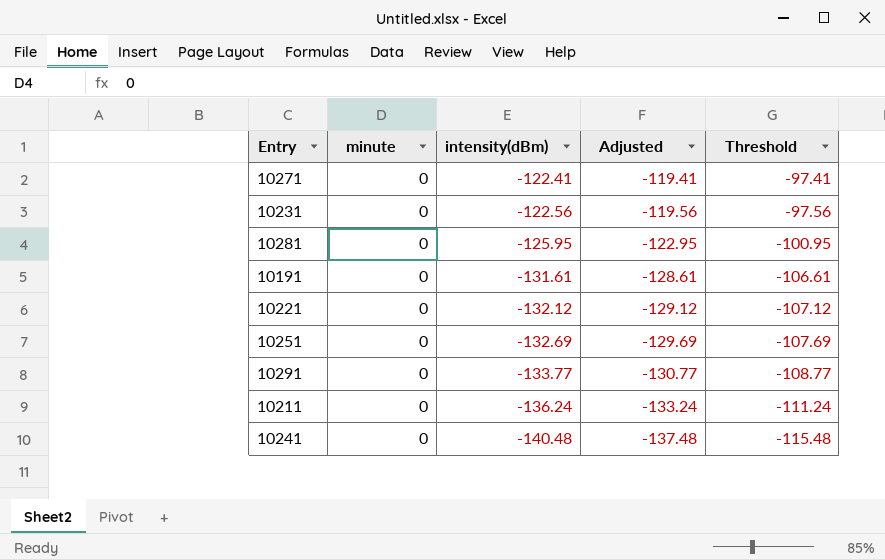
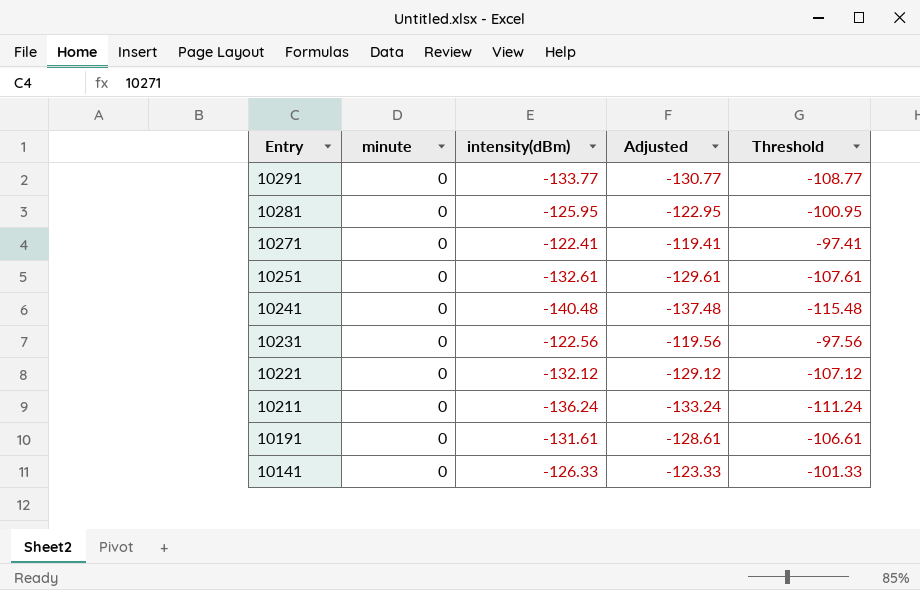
row order: intensity(dBm) descending -> Entry descending
10251 | intensity(dBm): -132.69 -> -132.61
10251 | Adjusted: -129.69 -> -129.61
10251 | Threshold: -107.69 -> -107.61
row 10141: none -> 0 | -126.33 | -123.33 | -101.33

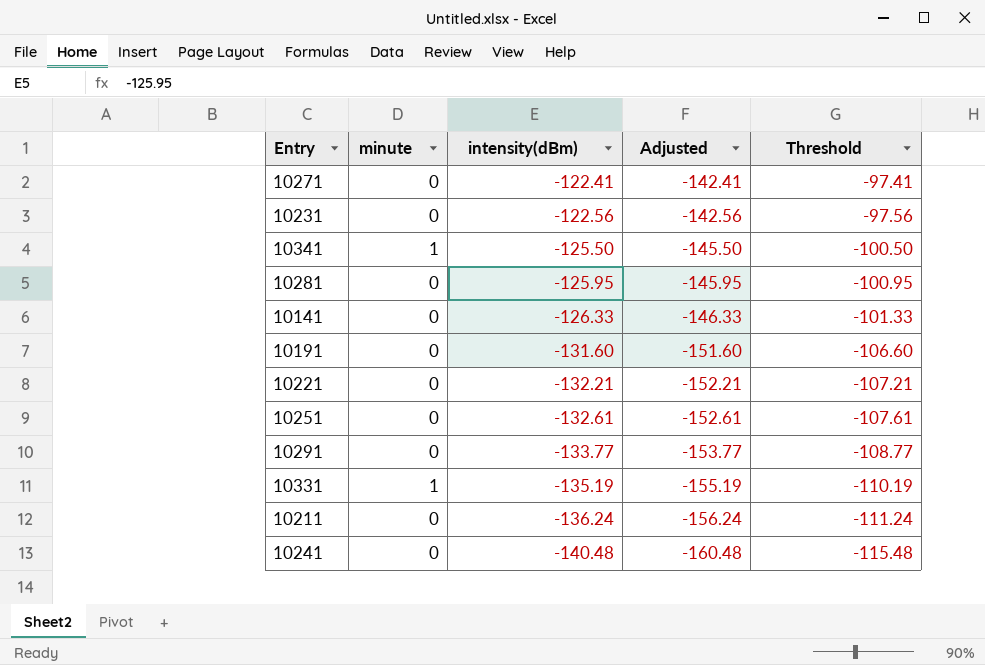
row order: Entry descending -> intensity(dBm) descending
column Adjusted | formula: [intensity(dBm)] + 3 -> [intensity(dBm)] - 20
row 10341: none -> 1 | -125.50 | -145.50 | -100.50
10191 | intensity(dBm): -131.61 -> -131.60
10191 | Threshold: -106.61 -> -106.60
10221 | intensity(dBm): -132.12 -> -132.21
10221 | Threshold: -107.12 -> -107.21
row 10331: none -> 1 | -135.19 | -155.19 | -110.19

